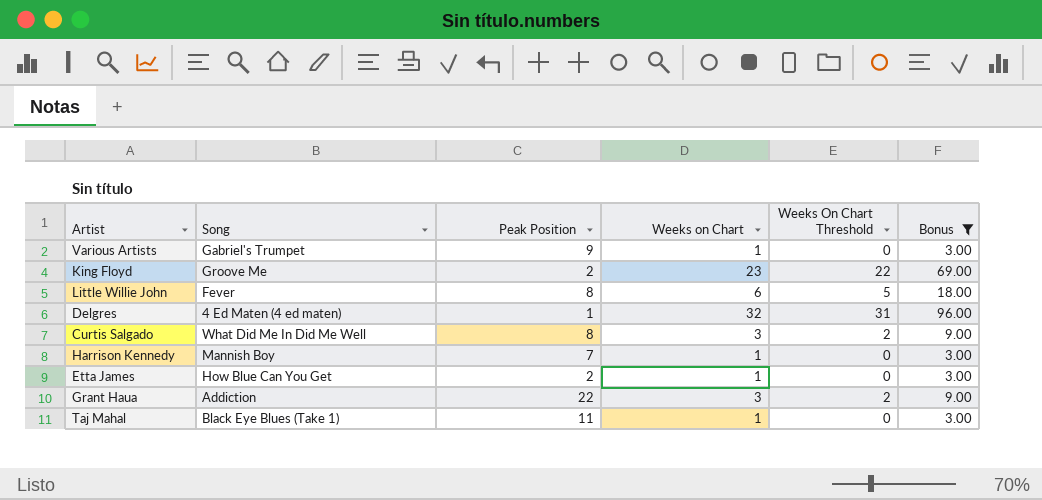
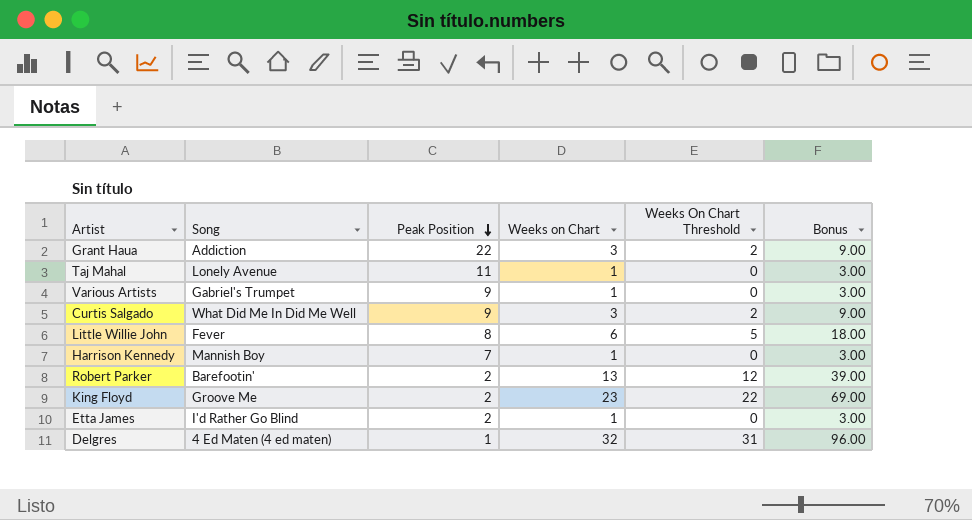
filter: Bonus != 39.00 -> none
row order: none -> Peak Position descending
Taj Mahal | Song: Black Eye Blues (Take 1) -> Lonely Avenue
Curtis Salgado | Peak Position: 8 -> 9
Etta James | Song: How Blue Can You Get -> I'd Rather Go Blind

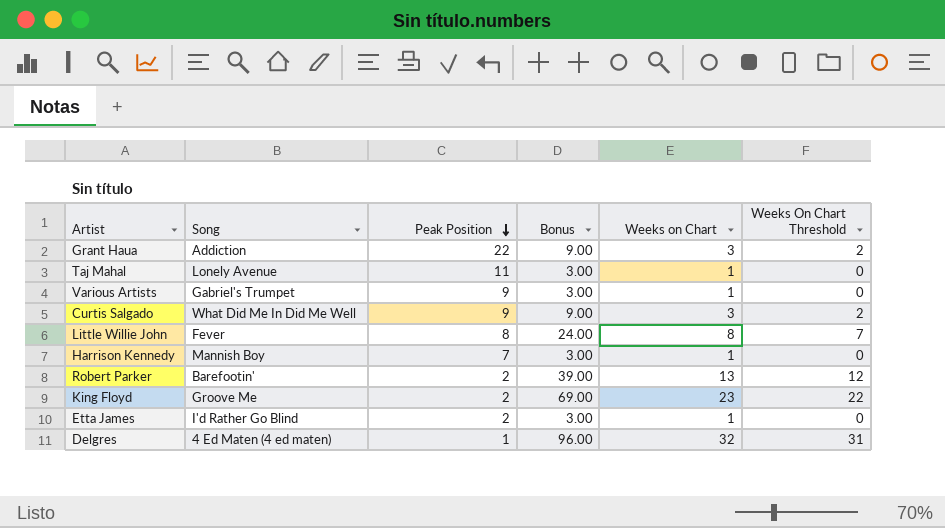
column Bonus | position: 6 -> 4
Little Willie John | Bonus: 18.00 -> 24.00
Little Willie John | Weeks on Chart: 6 -> 8
Little Willie John | Weeks On Chart Threshold: 5 -> 7

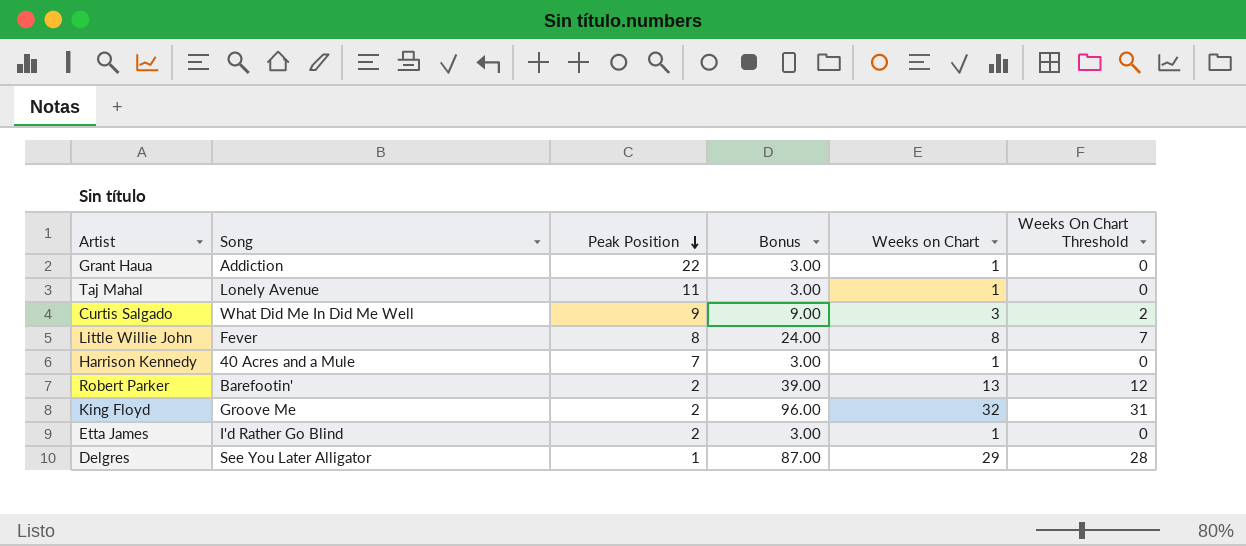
row Various Artists: Gabriel's Trumpet | 9 | 3.00 | 1 | 0 -> none
Grant Haua | Bonus: 9.00 -> 3.00
Grant Haua | Weeks on Chart: 3 -> 1
Grant Haua | Weeks On Chart Threshold: 2 -> 0
Harrison Kennedy | Song: Mannish Boy -> 40 Acres and a Mule
King Floyd | Bonus: 69.00 -> 96.00
King Floyd | Weeks on Chart: 23 -> 32
King Floyd | Weeks On Chart Threshold: 22 -> 31
Delgres | Song: 4 Ed Maten (4 ed maten) -> See You Later Alligator
Delgres | Bonus: 96.00 -> 87.00
Delgres | Weeks on Chart: 32 -> 29
Delgres | Weeks On Chart Threshold: 31 -> 28

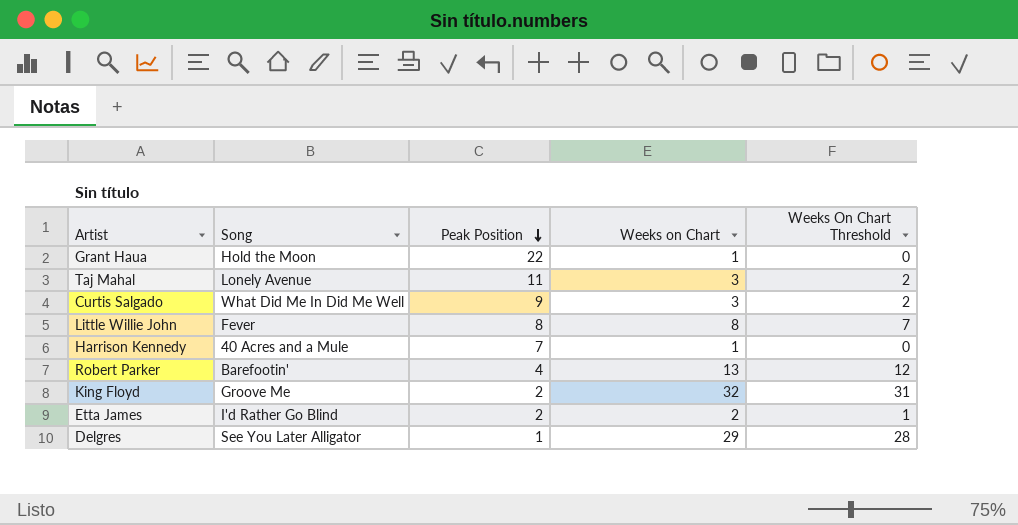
column Bonus | formula: [Weeks on Chart] * 3 -> none
Grant Haua | Song: Addiction -> Hold the Moon
Taj Mahal | Weeks on Chart: 1 -> 3
Taj Mahal | Weeks On Chart Threshold: 0 -> 2
Robert Parker | Peak Position: 2 -> 4
Etta James | Weeks on Chart: 1 -> 2
Etta James | Weeks On Chart Threshold: 0 -> 1

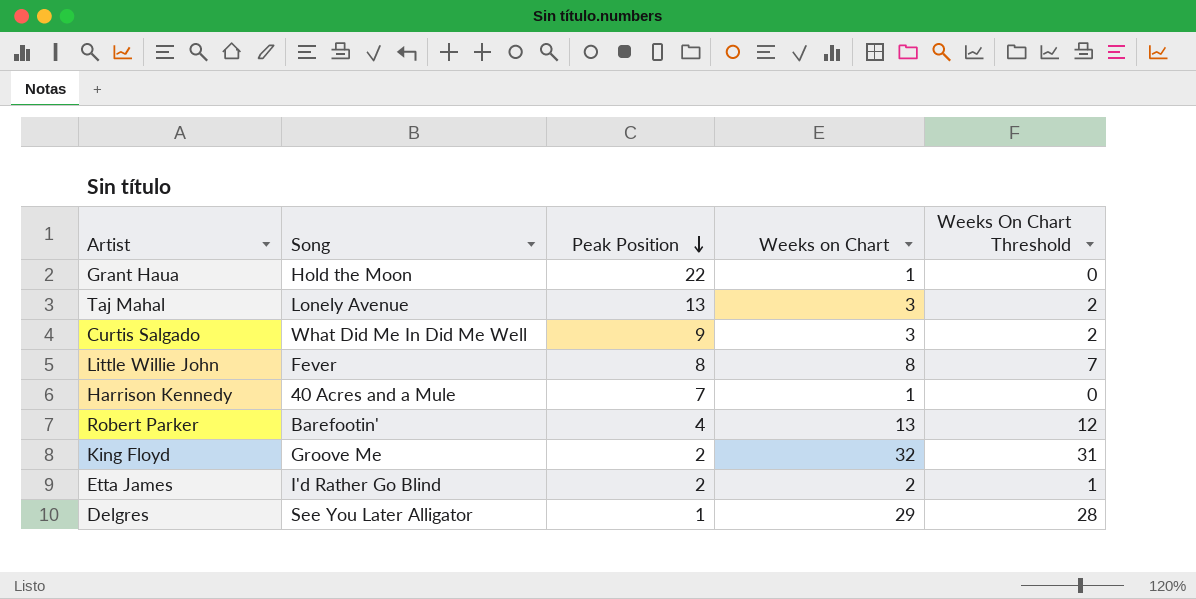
Taj Mahal | Peak Position: 11 -> 13

